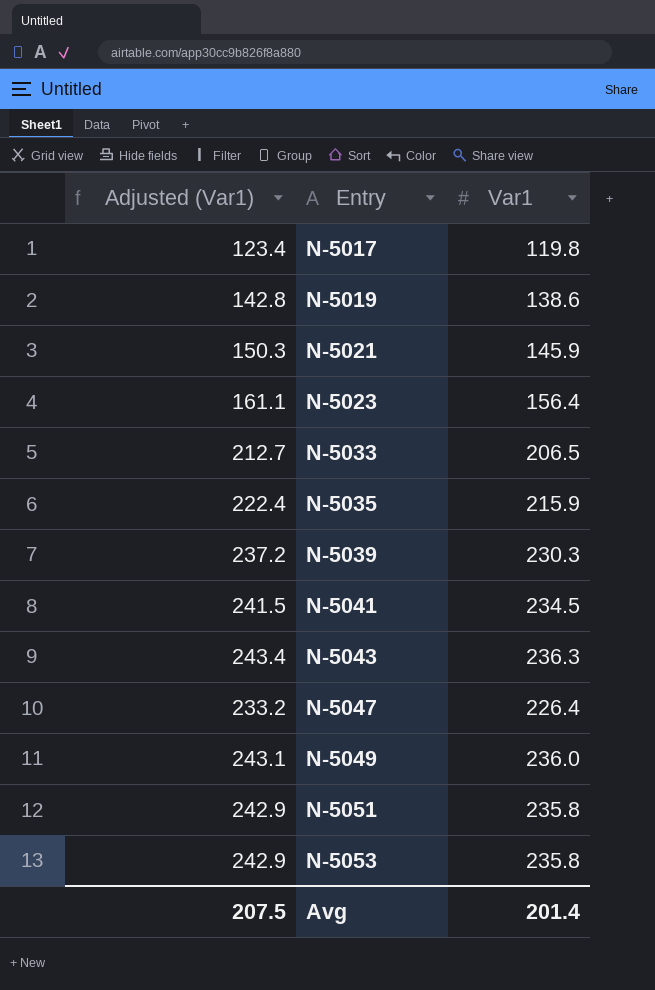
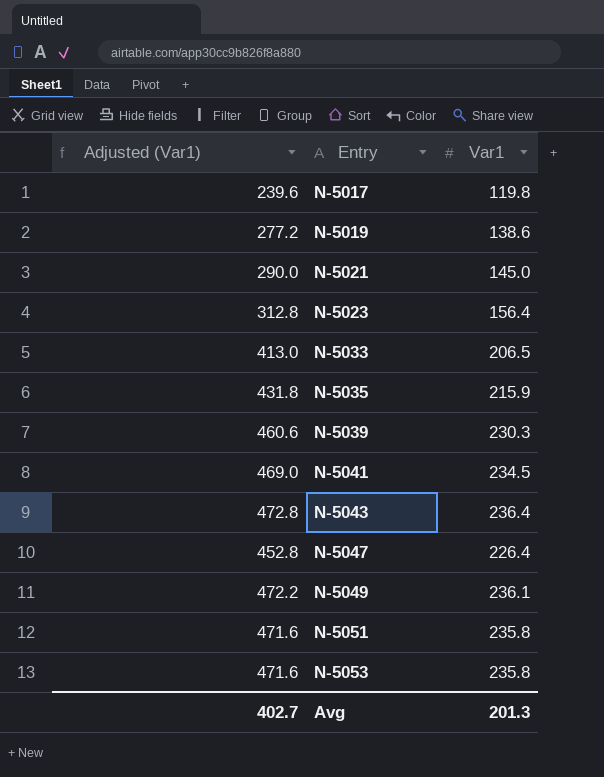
column Adjusted (Var1) | formula: [Var1] * 1.03 -> [Var1] * 2
N-5021 | Var1: 145.9 -> 145.0
N-5043 | Var1: 236.3 -> 236.4
N-5049 | Var1: 236.0 -> 236.1
Avg | Adjusted (Var1): 207.5 -> 402.7
Avg | Var1: 201.4 -> 201.3

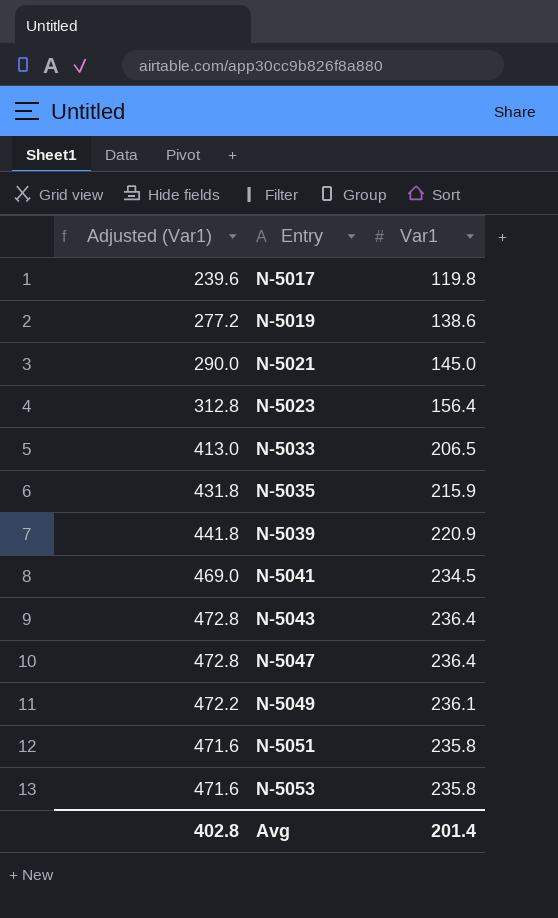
N-5039 | Adjusted (Var1): 460.6 -> 441.8
N-5039 | Var1: 230.3 -> 220.9
N-5047 | Adjusted (Var1): 452.8 -> 472.8
N-5047 | Var1: 226.4 -> 236.4
Avg | Adjusted (Var1): 402.7 -> 402.8
Avg | Var1: 201.3 -> 201.4

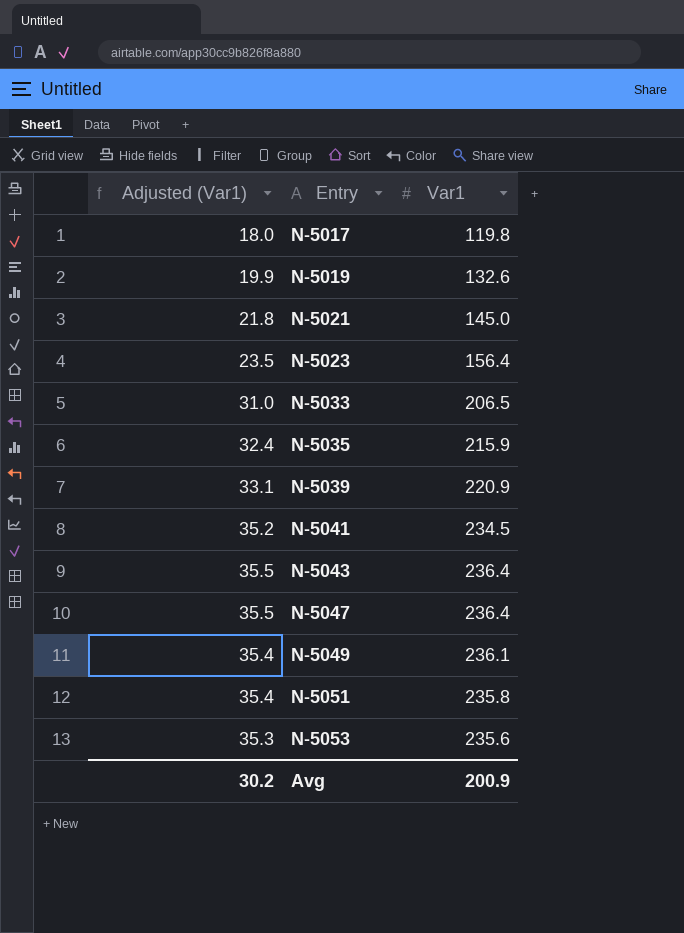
column Adjusted (Var1) | formula: [Var1] * 2 -> [Var1] * 0.15
N-5019 | Var1: 138.6 -> 132.6
N-5053 | Var1: 235.8 -> 235.6
Avg | Adjusted (Var1): 402.8 -> 30.2
Avg | Var1: 201.4 -> 200.9

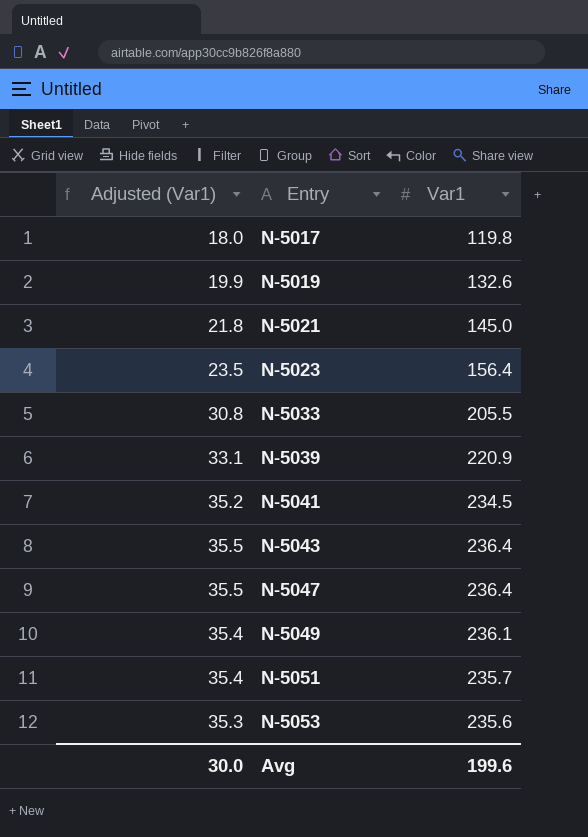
row N-5035: 32.4 | 215.9 -> none
N-5033 | Adjusted (Var1): 31.0 -> 30.8
N-5033 | Var1: 206.5 -> 205.5
N-5051 | Var1: 235.8 -> 235.7
Avg | Adjusted (Var1): 30.2 -> 30.0
Avg | Var1: 200.9 -> 199.6

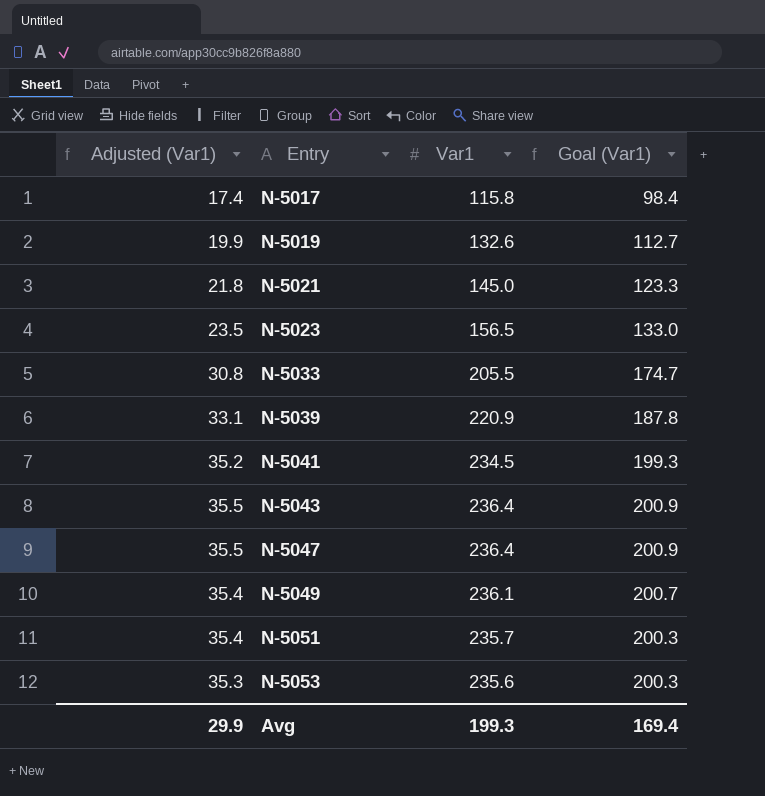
column Goal (Var1) | formula: none -> [Var1] * 0.85
N-5017 | Adjusted (Var1): 18.0 -> 17.4
N-5017 | Var1: 119.8 -> 115.8
N-5023 | Var1: 156.4 -> 156.5
Avg | Adjusted (Var1): 30.0 -> 29.9
Avg | Var1: 199.6 -> 199.3

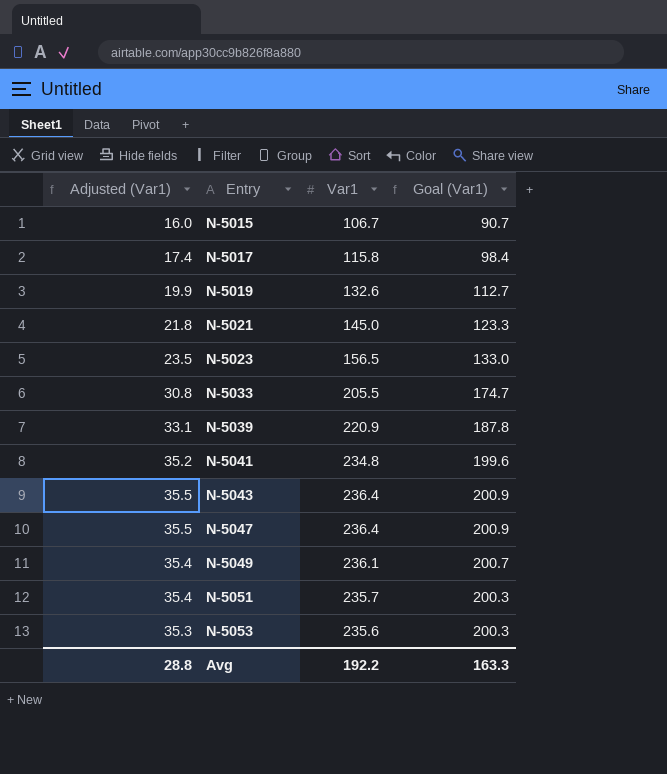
row N-5015: none -> 16.0 | 106.7 | 90.7
N-5041 | Var1: 234.5 -> 234.8
N-5041 | Goal (Var1): 199.3 -> 199.6
Avg | Adjusted (Var1): 29.9 -> 28.8
Avg | Var1: 199.3 -> 192.2
Avg | Goal (Var1): 169.4 -> 163.3

